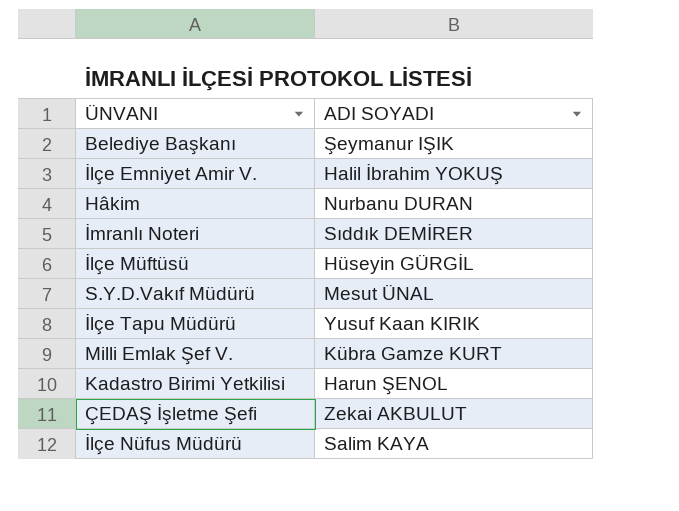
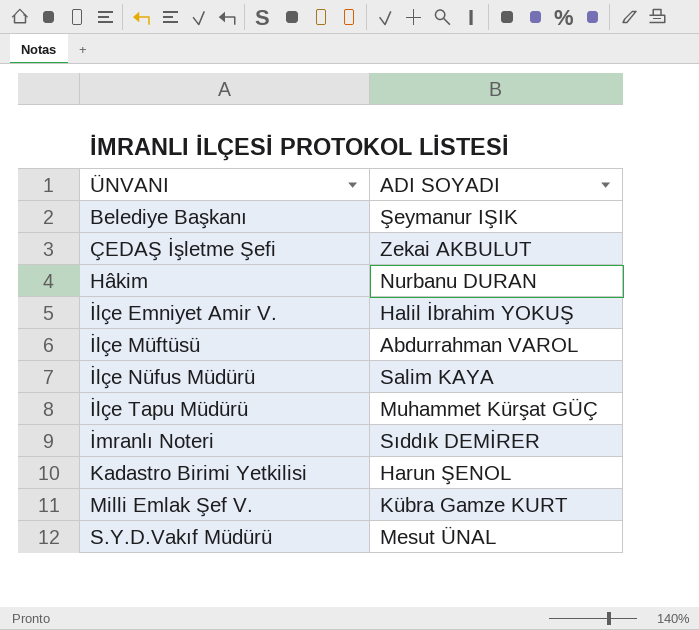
row order: none -> ÜNVANI ascending
İlçe Müftüsü | ADI SOYADI: Hüseyin GÜRGİL -> Abdurrahman VAROL
İlçe Tapu Müdürü | ADI SOYADI: Yusuf Kaan KIRIK -> Muhammet Kürşat GÜÇ

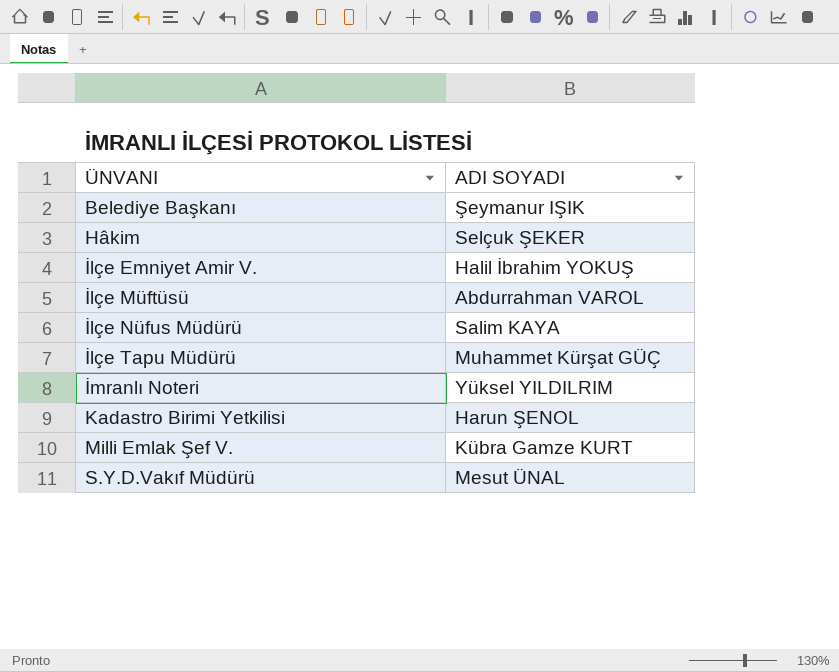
row ÇEDAŞ İşletme Şefi: Zekai AKBULUT -> none
Hâkim | ADI SOYADI: Nurbanu DURAN -> Selçuk ŞEKER
İmranlı Noteri | ADI SOYADI: Sıddık DEMİRER -> Yüksel YILDILRIM

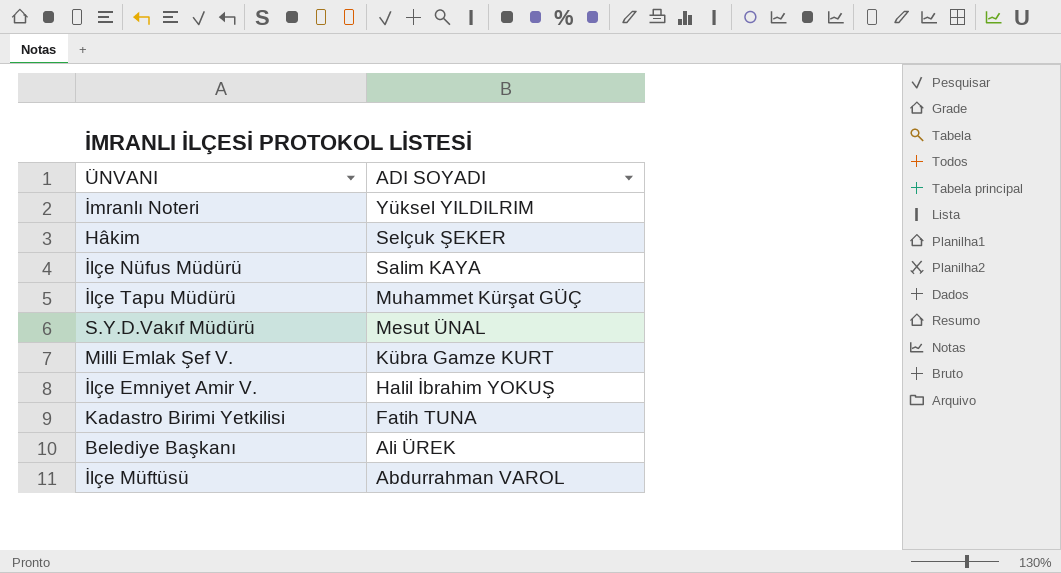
row order: ÜNVANI ascending -> ADI SOYADI descending
Kadastro Birimi Yetkilisi | ADI SOYADI: Harun ŞENOL -> Fatih TUNA
Belediye Başkanı | ADI SOYADI: Şeymanur IŞIK -> Ali ÜREK

